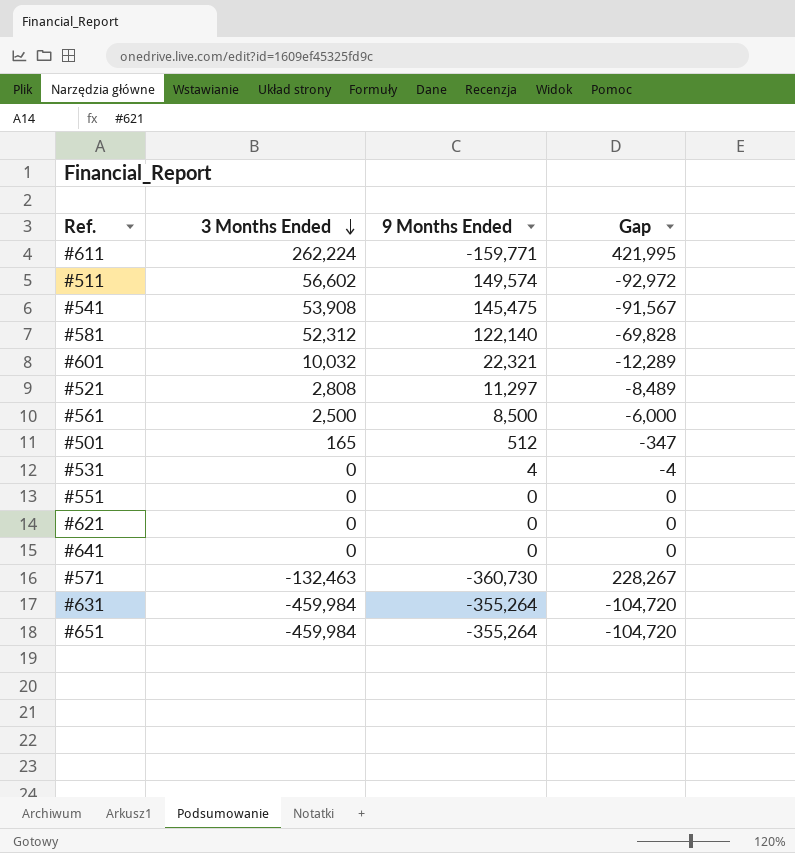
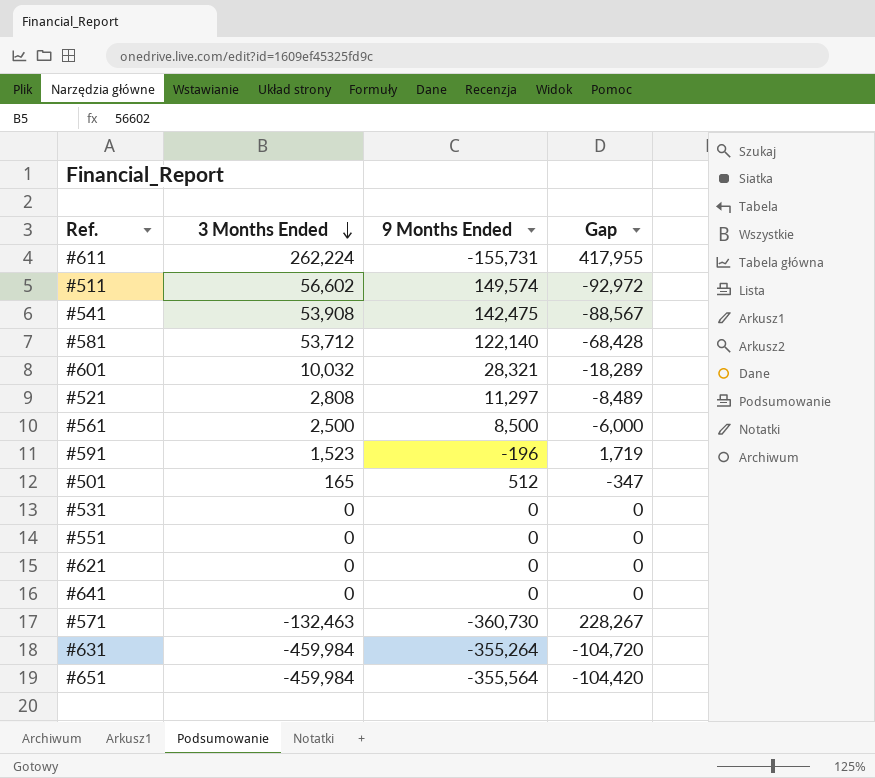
#611 | 9 Months Ended: -159,771 -> -155,731
#611 | Gap: 421,995 -> 417,955
#541 | 9 Months Ended: 145,475 -> 142,475
#541 | Gap: -91,567 -> -88,567
#581 | 3 Months Ended: 52,312 -> 53,712
#581 | Gap: -69,828 -> -68,428
#601 | 9 Months Ended: 22,321 -> 28,321
#601 | Gap: -12,289 -> -18,289
row #591: none -> 1,523 | -196 | 1,719
#531 | 9 Months Ended: 4 -> 0
#531 | Gap: -4 -> 0
#651 | 9 Months Ended: -355,264 -> -355,564
#651 | Gap: -104,720 -> -104,420

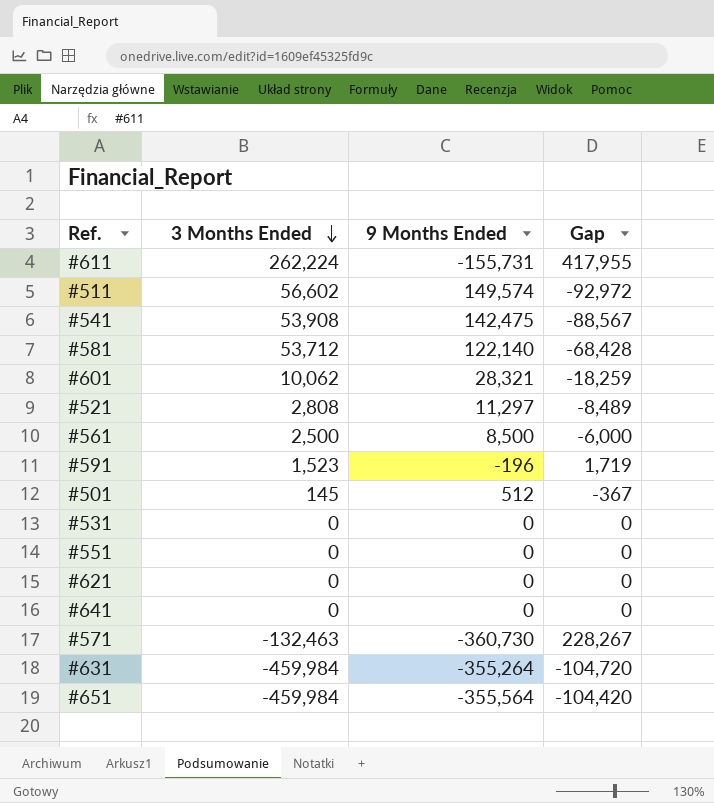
#601 | 3 Months Ended: 10,032 -> 10,062
#601 | Gap: -18,289 -> -18,259
#501 | 3 Months Ended: 165 -> 145
#501 | Gap: -347 -> -367

